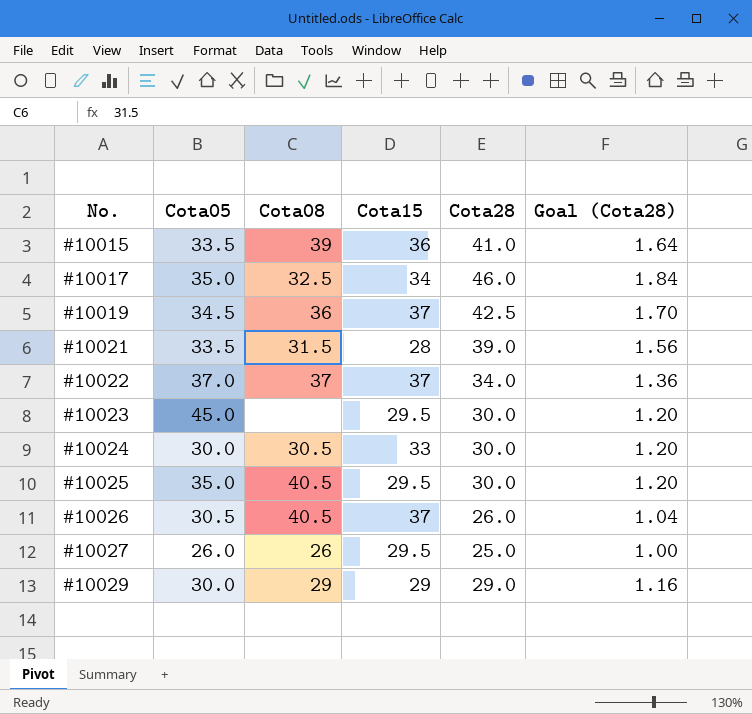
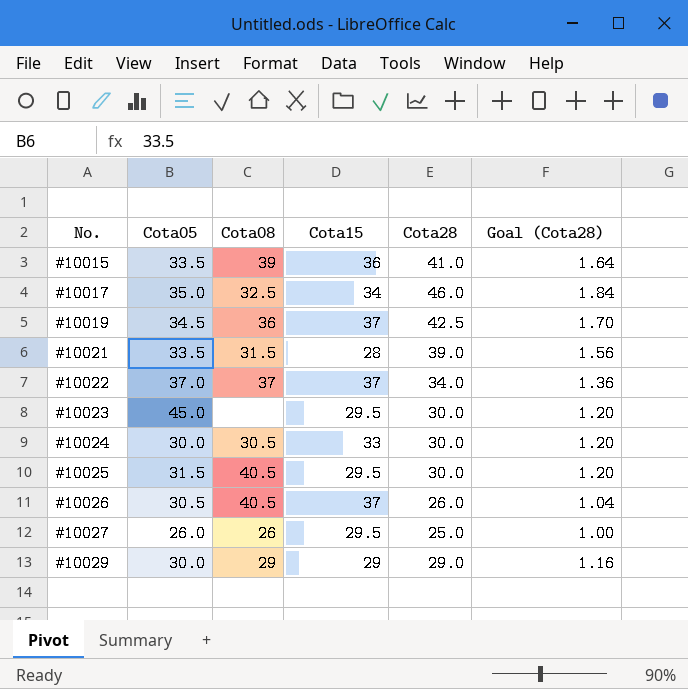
#10025 | Cota05: 35.0 -> 31.5

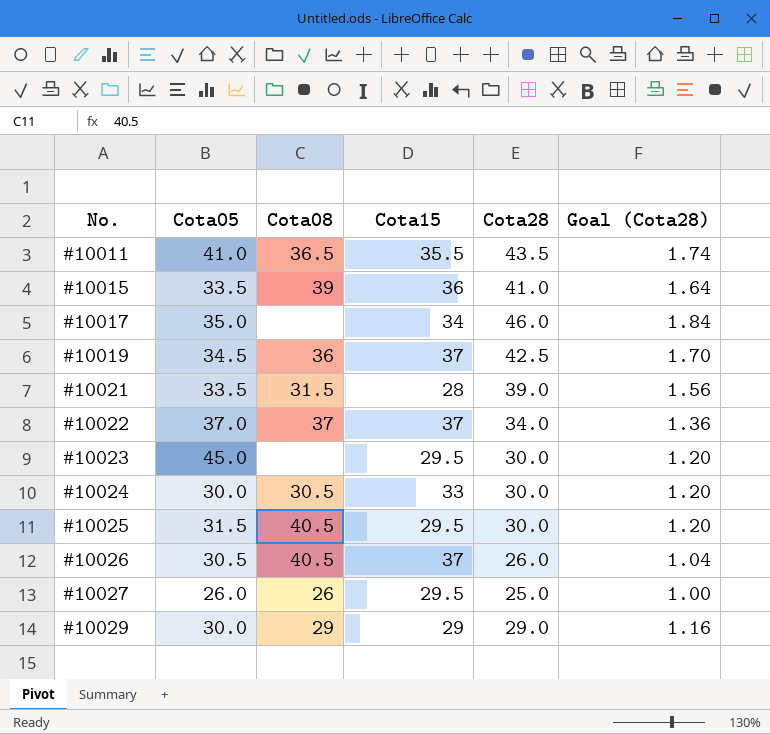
row #10011: none -> 41.0 | 36.5 | 35.5 | 43.5 | 1.74
#10017 | Cota08: 32.5 -> none

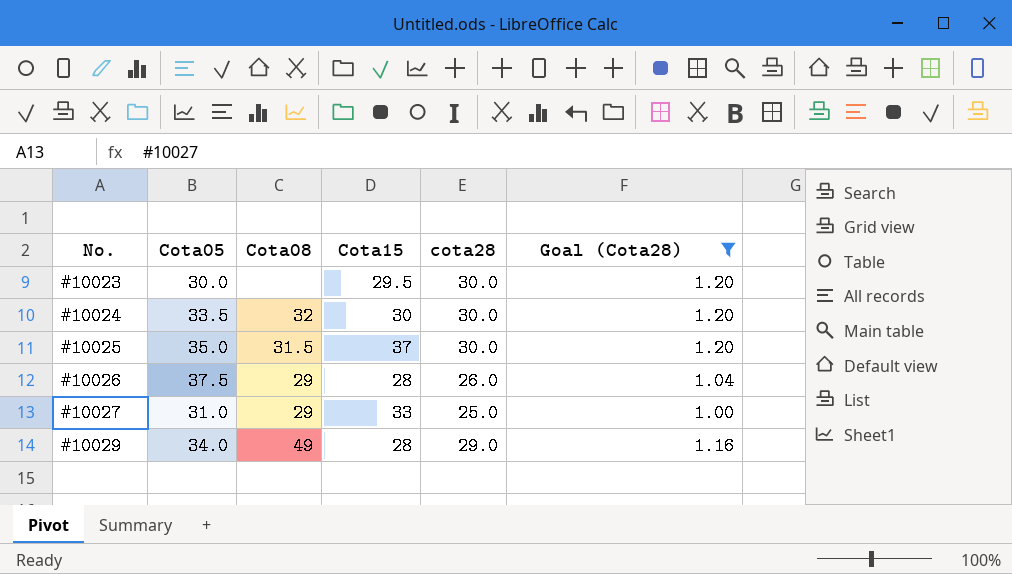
filter: none -> Goal (Cota28) <= 1.20
column name: Cota28 -> cota28
#10023 | Cota05: 45.0 -> 30.0
#10024 | Cota05: 30.0 -> 33.5
#10024 | Cota08: 30.5 -> 32
#10024 | Cota15: 33 -> 30
#10025 | Cota05: 31.5 -> 35.0
#10025 | Cota08: 40.5 -> 31.5
#10025 | Cota15: 29.5 -> 37
#10026 | Cota05: 30.5 -> 37.5
#10026 | Cota08: 40.5 -> 29
#10026 | Cota15: 37 -> 28
#10027 | Cota05: 26.0 -> 31.0
#10027 | Cota08: 26 -> 29
#10027 | Cota15: 29.5 -> 33
#10029 | Cota05: 30.0 -> 34.0
#10029 | Cota08: 29 -> 49
#10029 | Cota15: 29 -> 28

